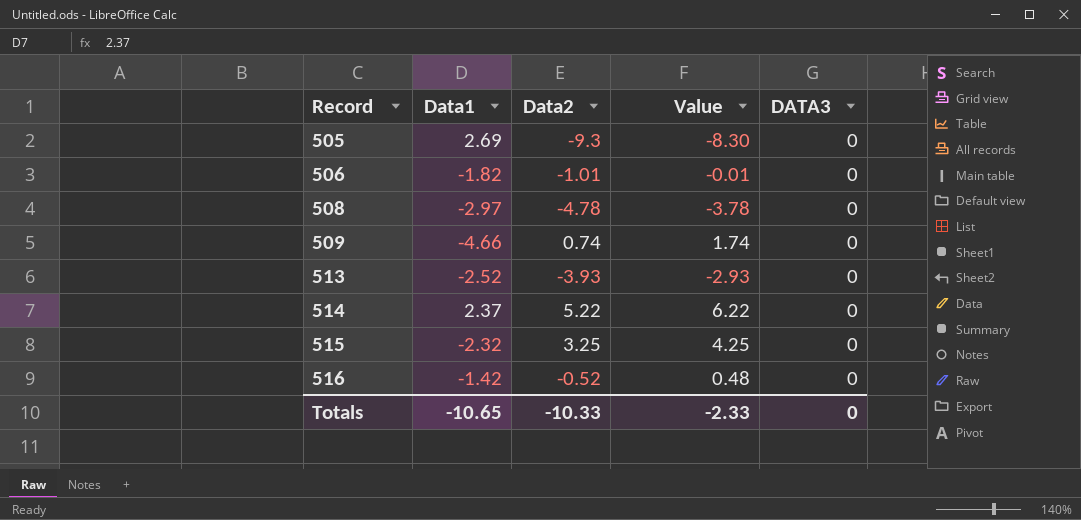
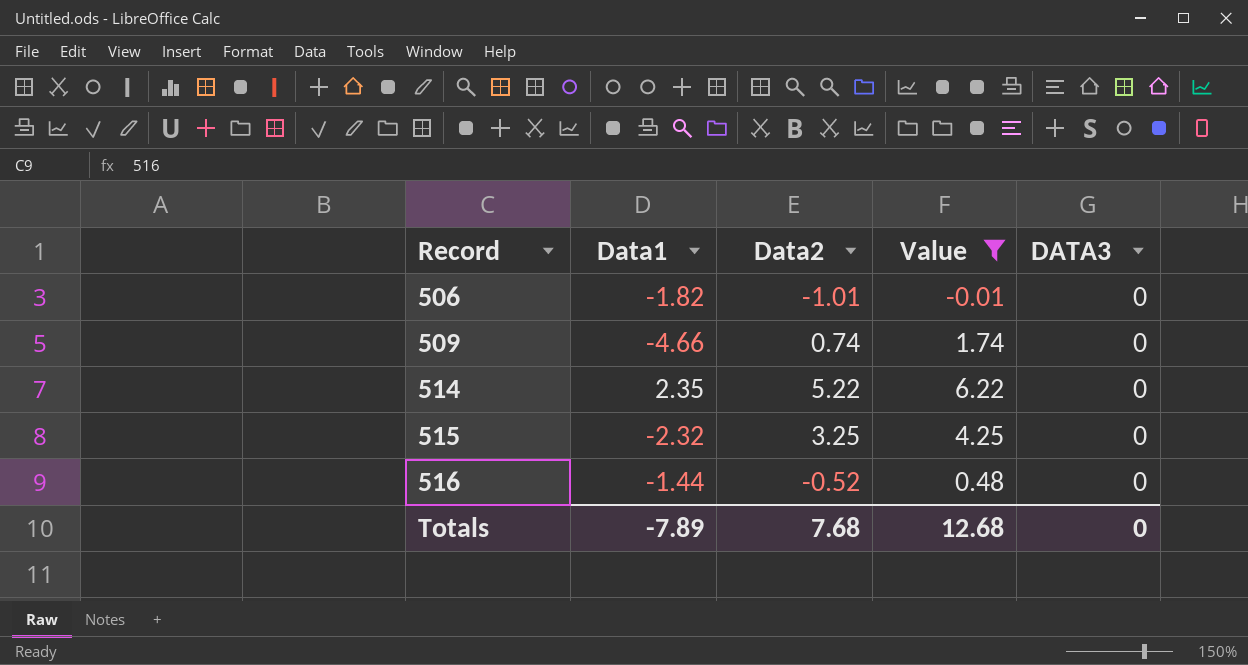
filter: none -> Value >= -0.01
514 | Data1: 2.37 -> 2.35
516 | Data1: -1.42 -> -1.44
Totals | Data1: -10.65 -> -7.89
Totals | Data2: -10.33 -> 7.68
Totals | Value: -2.33 -> 12.68

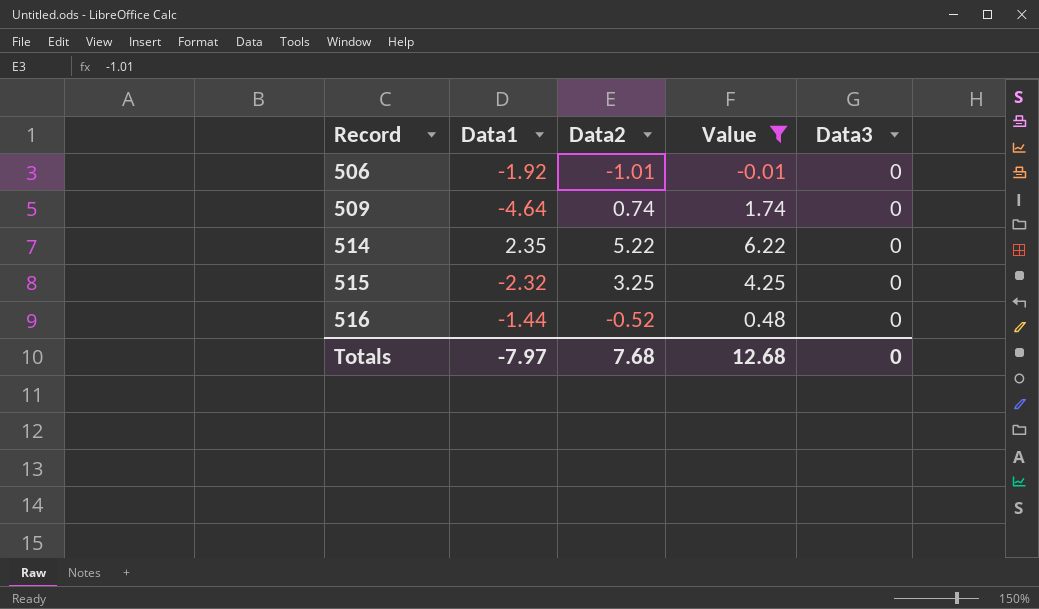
column name: DATA3 -> Data3
506 | Data1: -1.82 -> -1.92
509 | Data1: -4.66 -> -4.64
Totals | Data1: -7.89 -> -7.97

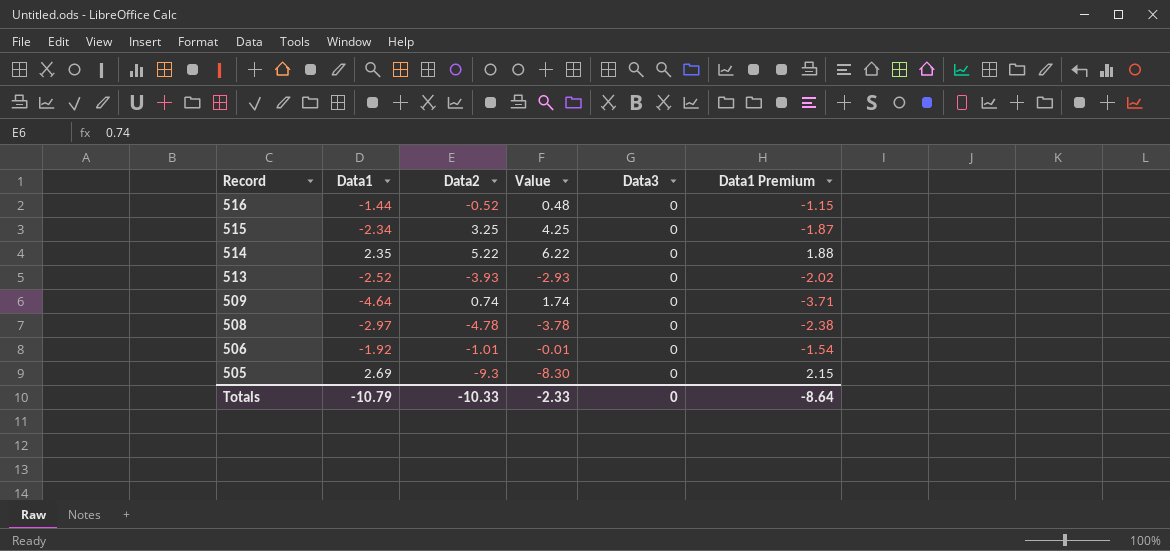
filter: Value >= -0.01 -> none
row order: Record ascending -> Record descending
column Data1 Premium | formula: none -> [Data1] * 0.8
515 | Data1: -2.32 -> -2.34
Totals | Data1: -7.97 -> -10.79
Totals | Data2: 7.68 -> -10.33
Totals | Value: 12.68 -> -2.33

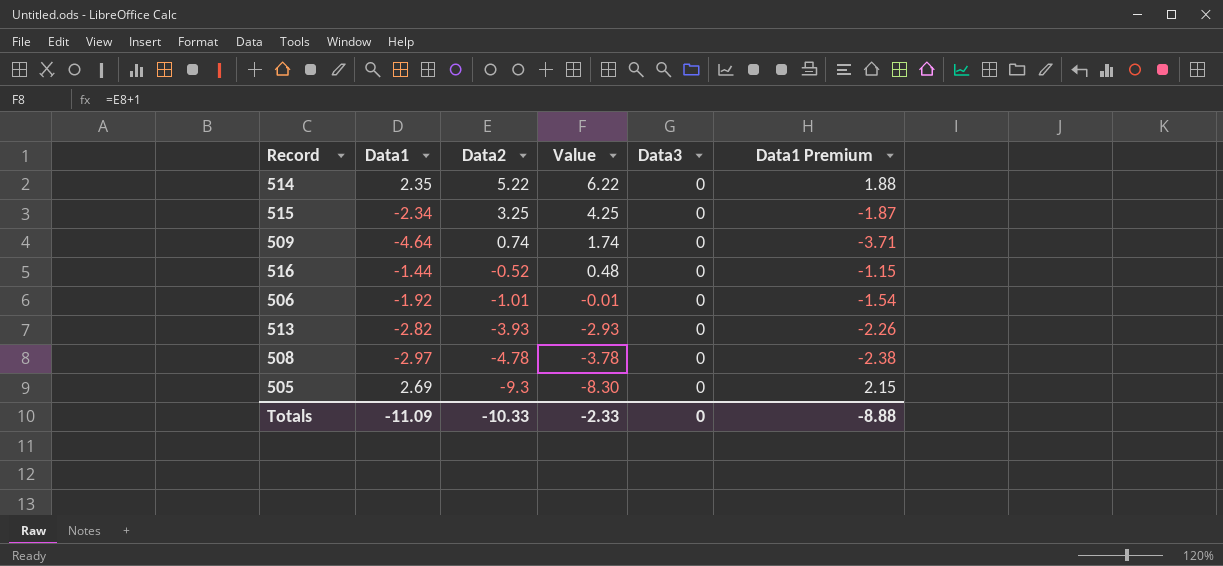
row order: Record descending -> Data2 descending
513 | Data1: -2.52 -> -2.82
513 | Data1 Premium: -2.02 -> -2.26
Totals | Data1: -10.79 -> -11.09
Totals | Data1 Premium: -8.64 -> -8.88

